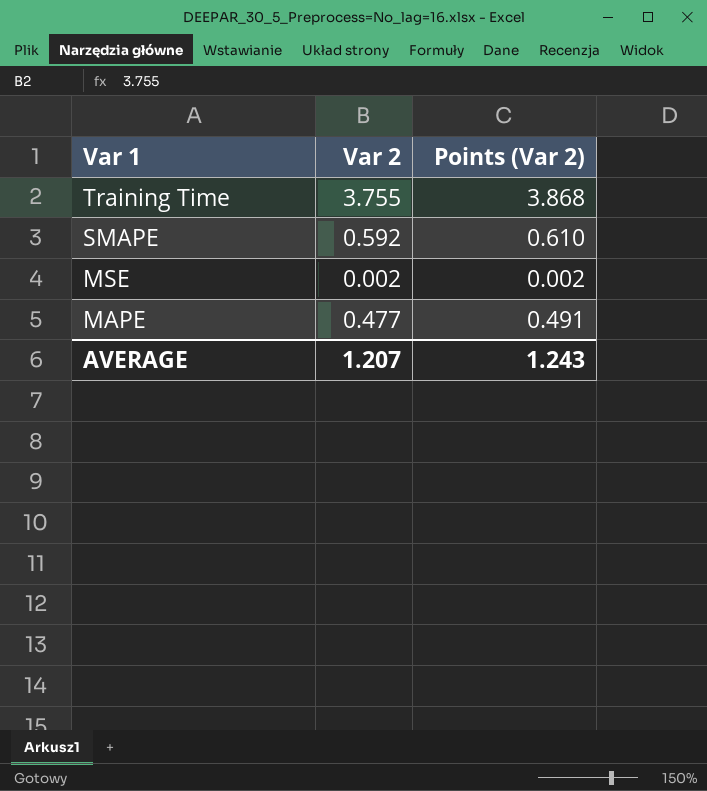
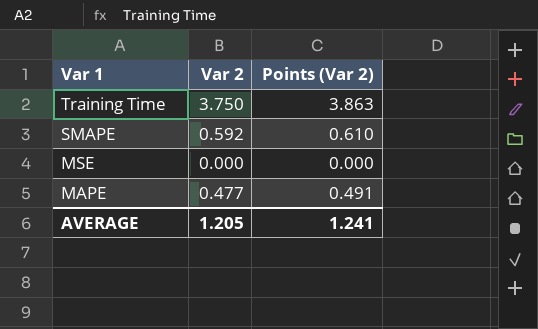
Training Time | Var 2: 3.755 -> 3.750
Training Time | Points (Var 2): 3.868 -> 3.863
MSE | Var 2: 0.002 -> 0.000
MSE | Points (Var 2): 0.002 -> 0.000
AVERAGE | Var 2: 1.207 -> 1.205
AVERAGE | Points (Var 2): 1.243 -> 1.241

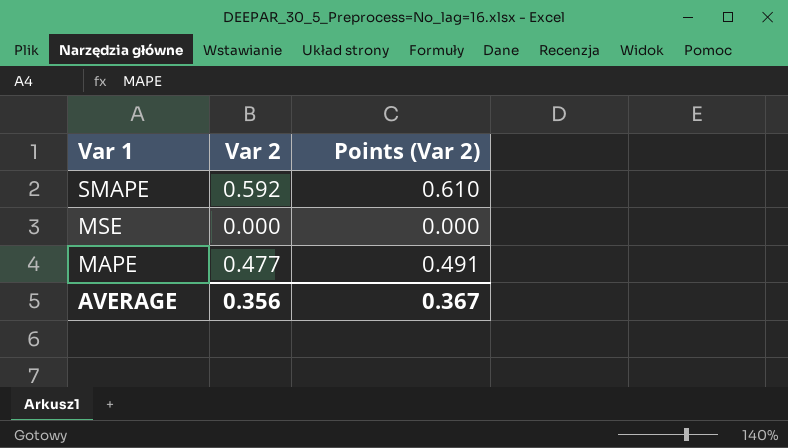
row Training Time: 3.750 | 3.863 -> none
AVERAGE | Var 2: 1.205 -> 0.356
AVERAGE | Points (Var 2): 1.241 -> 0.367

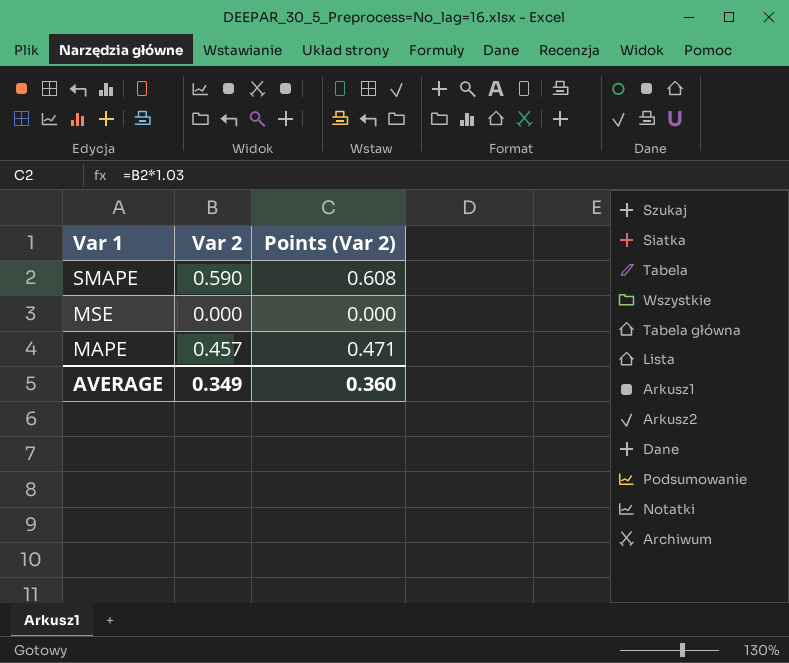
SMAPE | Var 2: 0.592 -> 0.590
SMAPE | Points (Var 2): 0.610 -> 0.608
MAPE | Var 2: 0.477 -> 0.457
MAPE | Points (Var 2): 0.491 -> 0.471
AVERAGE | Var 2: 0.356 -> 0.349
AVERAGE | Points (Var 2): 0.367 -> 0.360

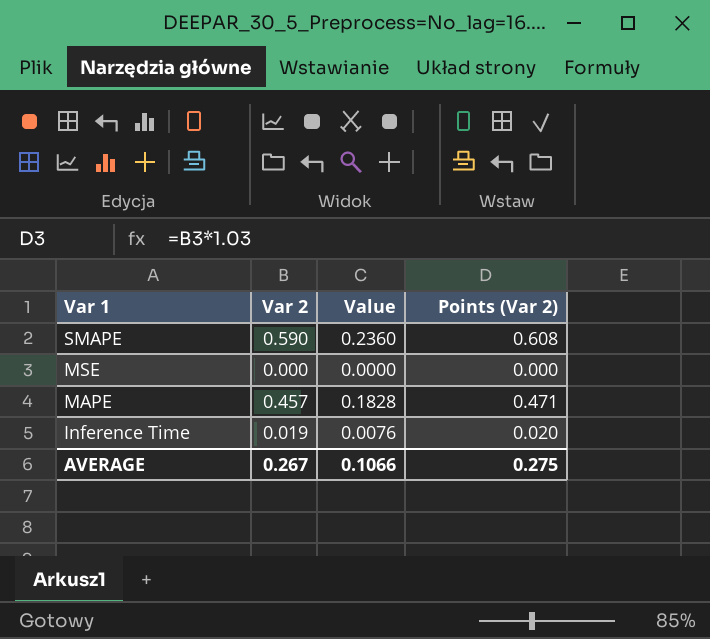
column Value | formula: none -> [Var 2] * 0.4
row Inference Time: none -> 0.019 | 0.0076 | 0.020
AVERAGE | Var 2: 0.349 -> 0.267
AVERAGE | Points (Var 2): 0.360 -> 0.275

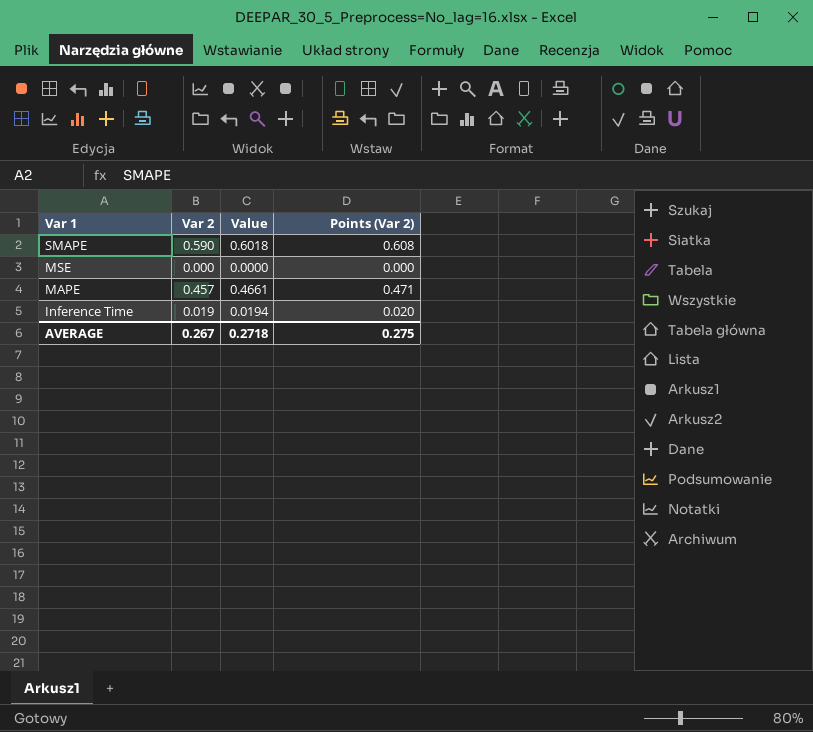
column Value | formula: [Var 2] * 0.4 -> [Var 2] * 1.02
AVERAGE | Value: 0.1066 -> 0.2718

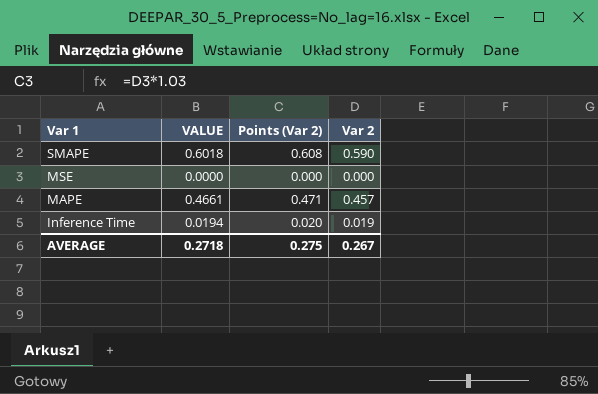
column name: Value -> VALUE
column Var 2 | position: 2 -> 4

